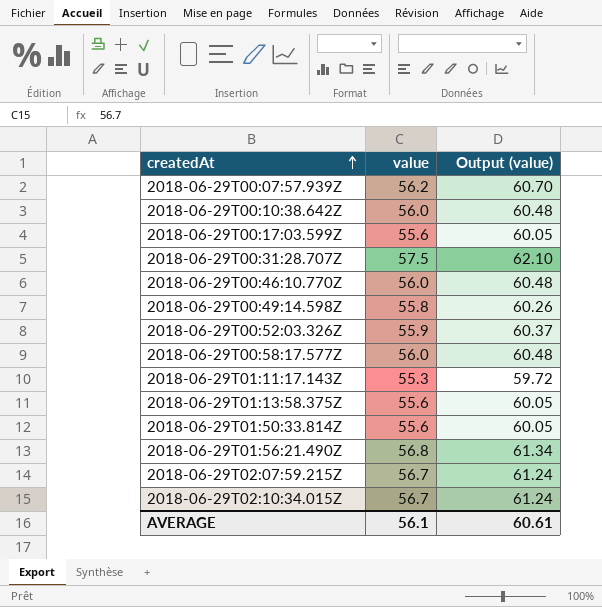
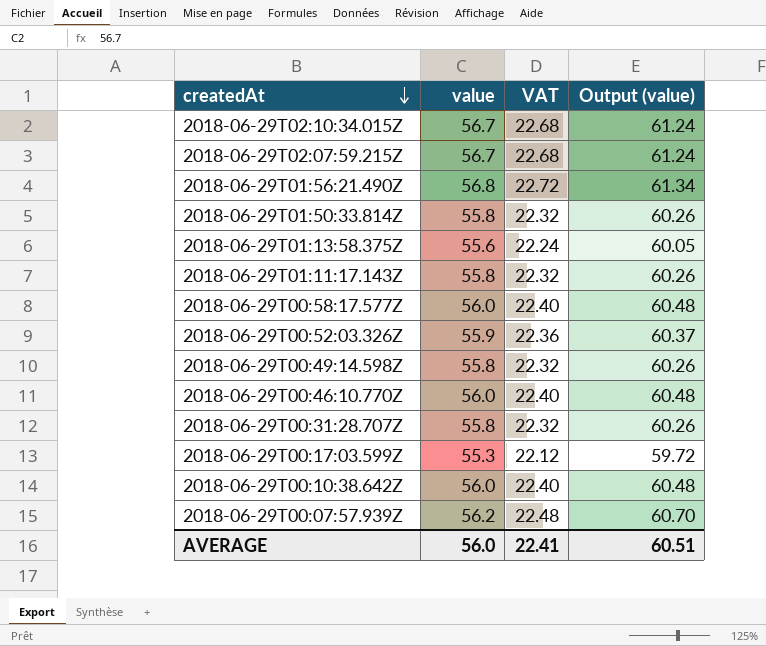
row order: createdAt ascending -> createdAt descending
column VAT | formula: none -> [value] * 0.4
2018-06-29T01:50:33.814Z | value: 55.6 -> 55.8
2018-06-29T01:50:33.814Z | Output (value): 60.05 -> 60.26
2018-06-29T01:11:17.143Z | value: 55.3 -> 55.8
2018-06-29T01:11:17.143Z | Output (value): 59.72 -> 60.26
2018-06-29T00:31:28.707Z | value: 57.5 -> 55.8
2018-06-29T00:31:28.707Z | Output (value): 62.10 -> 60.26
2018-06-29T00:17:03.599Z | value: 55.6 -> 55.3
2018-06-29T00:17:03.599Z | Output (value): 60.05 -> 59.72
AVERAGE | value: 56.1 -> 56.0
AVERAGE | Output (value): 60.61 -> 60.51

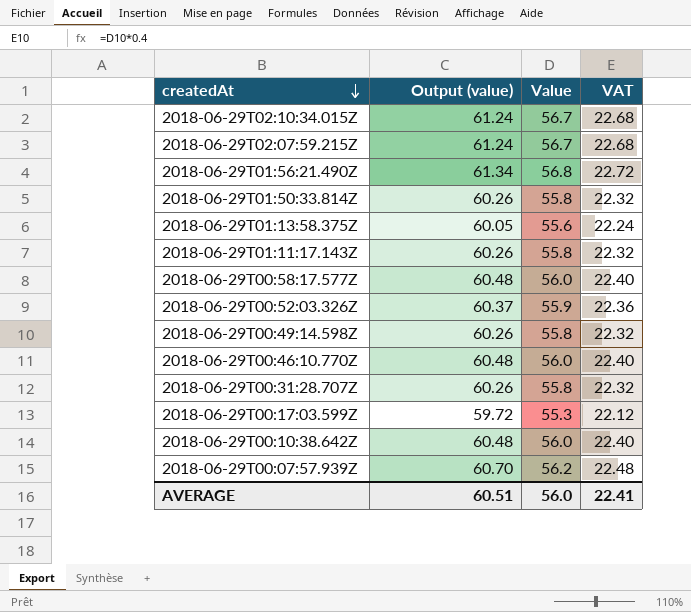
column Output (value) | position: 4 -> 2
column name: value -> Value

